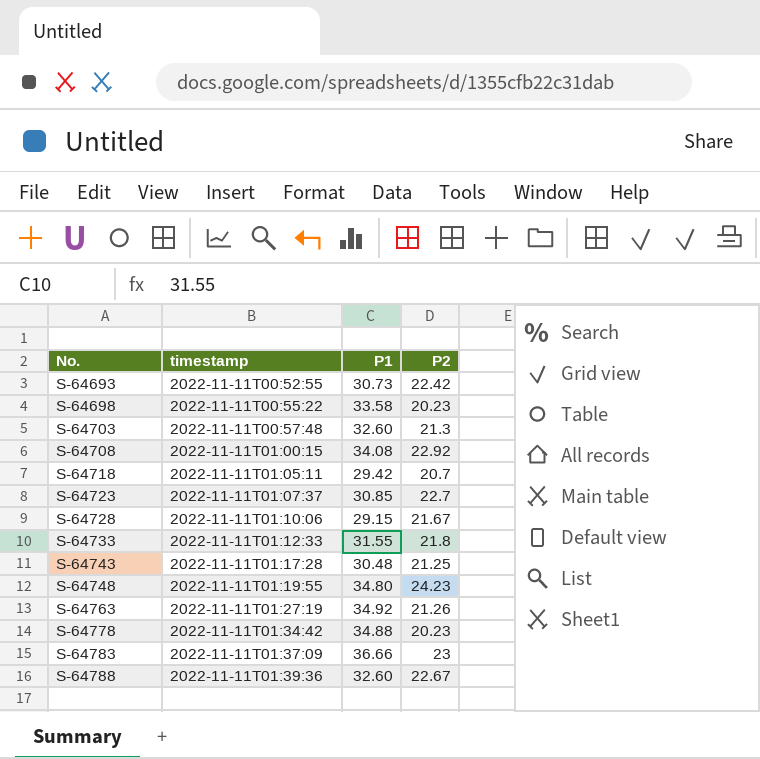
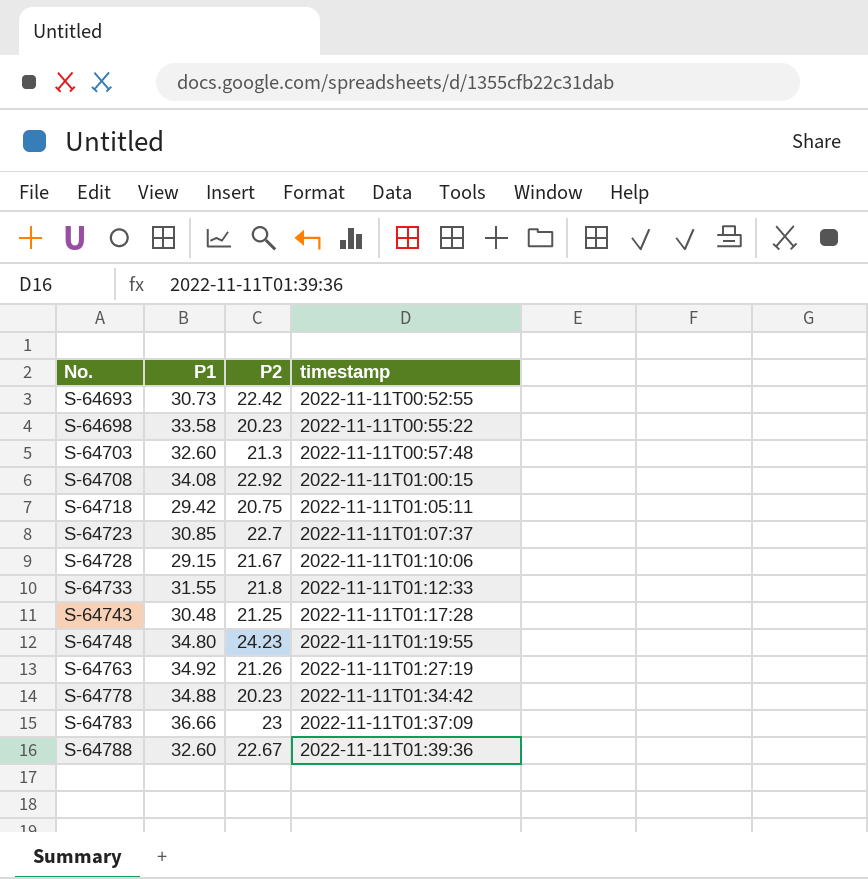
column timestamp | position: 2 -> 4
S-64718 | P2: 20.7 -> 20.75

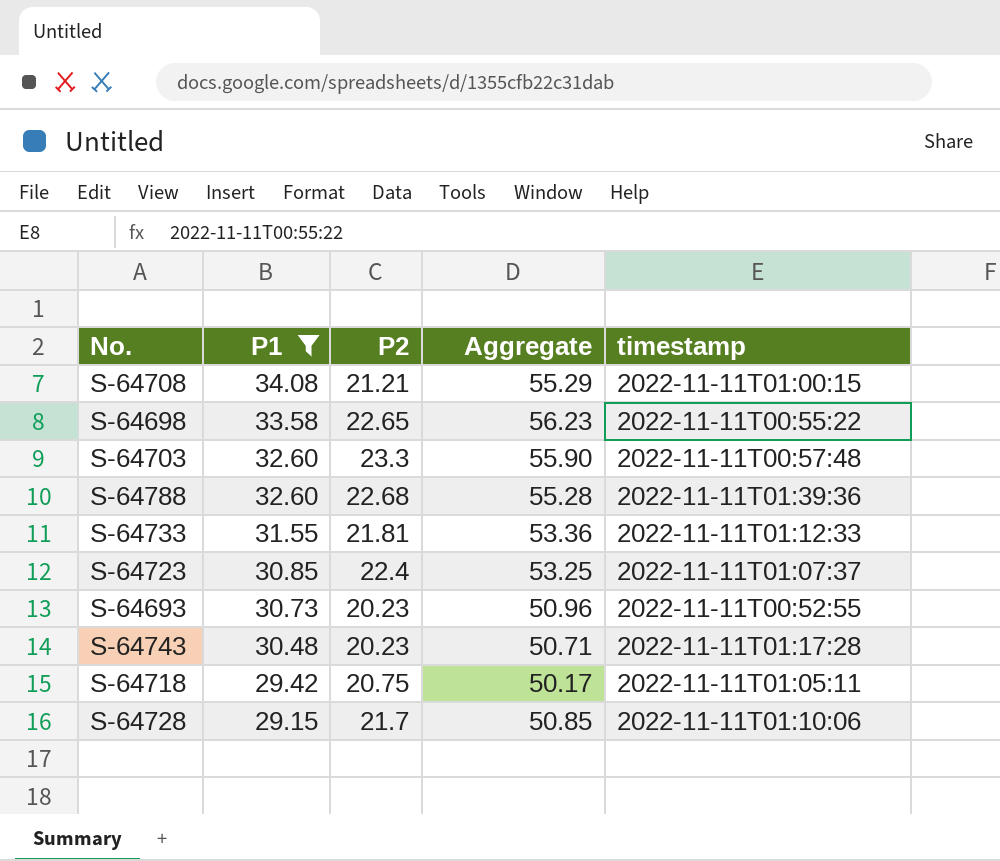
filter: none -> P1 <= 34.08
row order: No. ascending -> P1 descending
column Aggregate | formula: none -> [P1] + [P2]
S-64708 | P2: 22.92 -> 21.21
S-64698 | P2: 20.23 -> 22.65
S-64703 | P2: 21.3 -> 23.3
S-64788 | P2: 22.67 -> 22.68
S-64733 | P2: 21.8 -> 21.81
S-64723 | P2: 22.7 -> 22.4
S-64693 | P2: 22.42 -> 20.23
S-64743 | P2: 21.25 -> 20.23
S-64728 | P2: 21.67 -> 21.7

